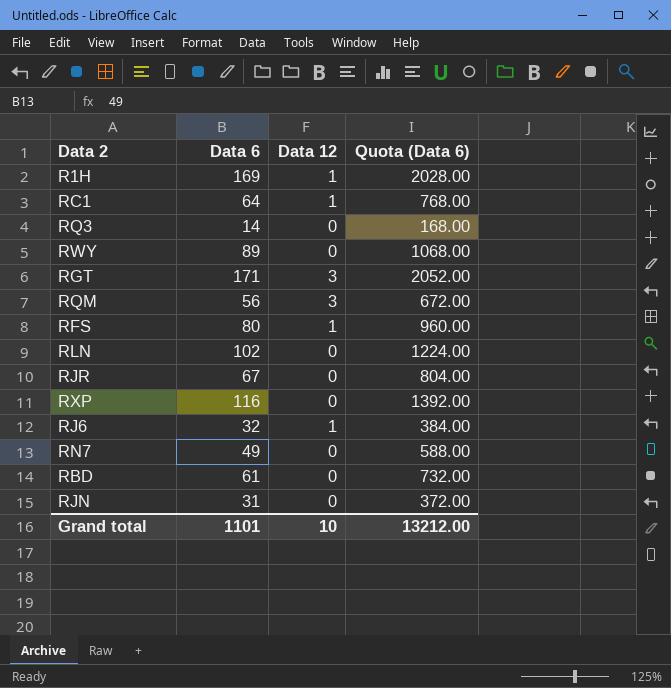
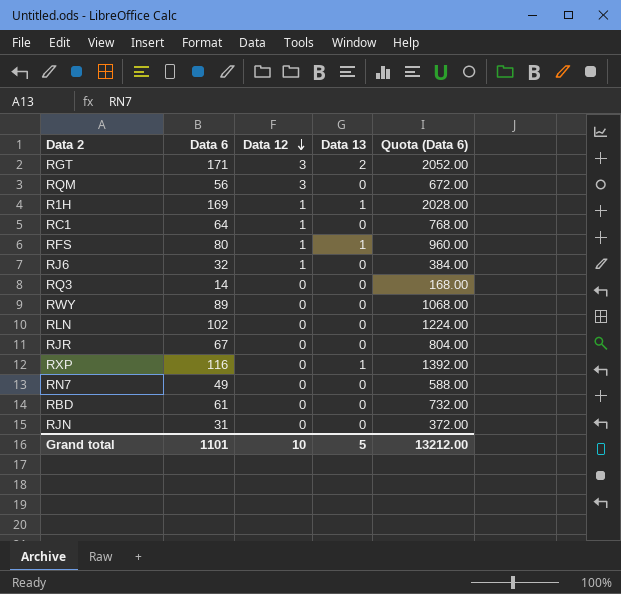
row order: none -> Data 12 descending
column Data 13 | position: none -> 4

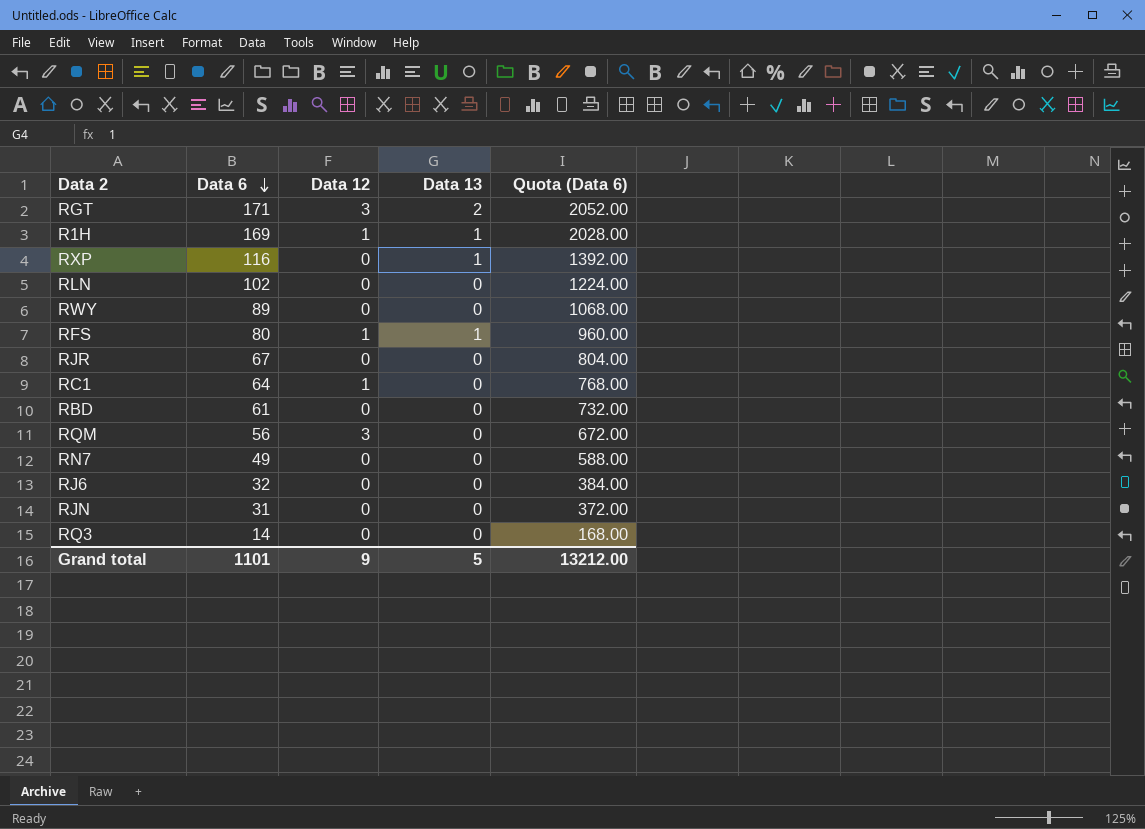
row order: Data 12 descending -> Data 6 descending
RJ6 | Data 12: 1 -> 0
Grand total | Data 12: 10 -> 9

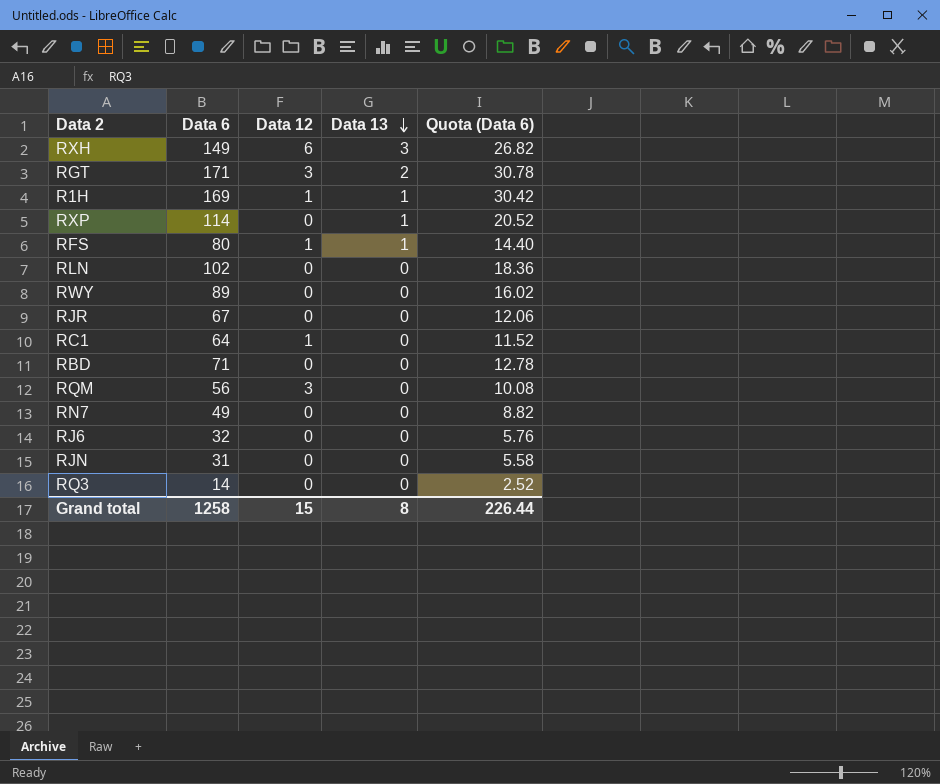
row order: Data 6 descending -> Data 13 descending
column Quota (Data 6) | formula: [Data 6] * 12 -> [Data 6] * 0.18
row RXH: none -> 149 | 6 | 3 | 26.82
RXP | Data 6: 116 -> 114
RBD | Data 6: 61 -> 71
Grand total | Data 6: 1101 -> 1258
Grand total | Data 12: 9 -> 15
Grand total | Data 13: 5 -> 8
Grand total | Quota (Data 6): 13212.00 -> 226.44

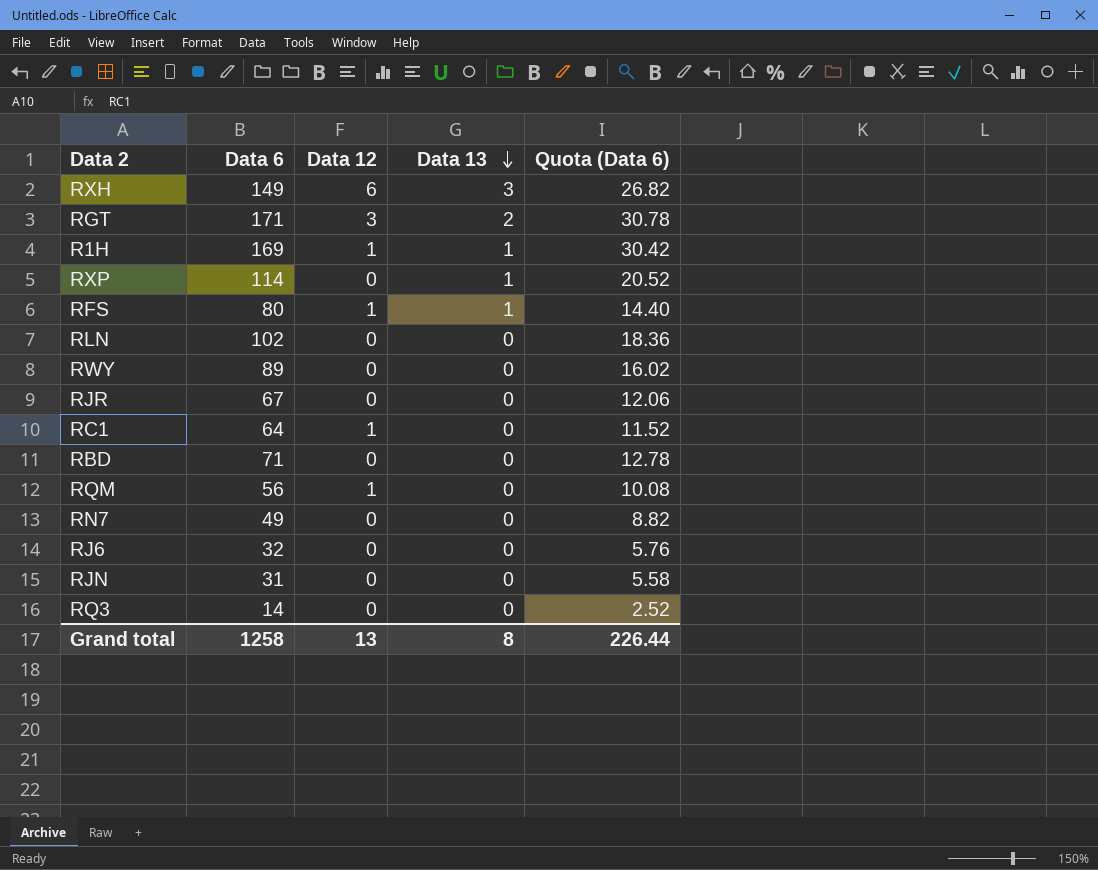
RQM | Data 12: 3 -> 1
Grand total | Data 12: 15 -> 13

